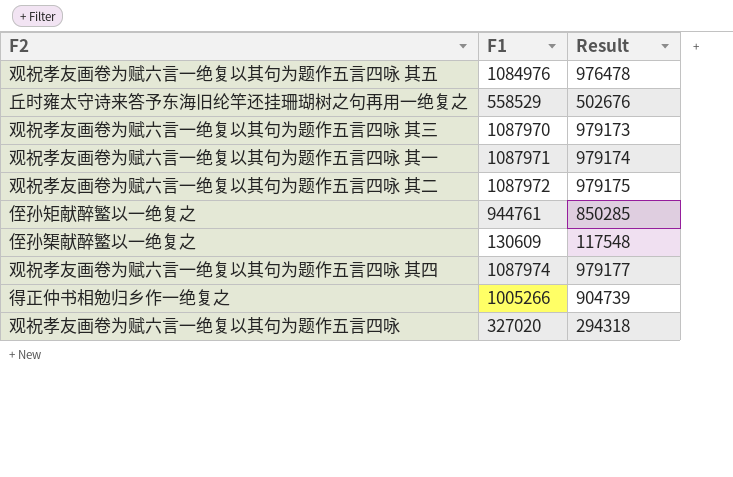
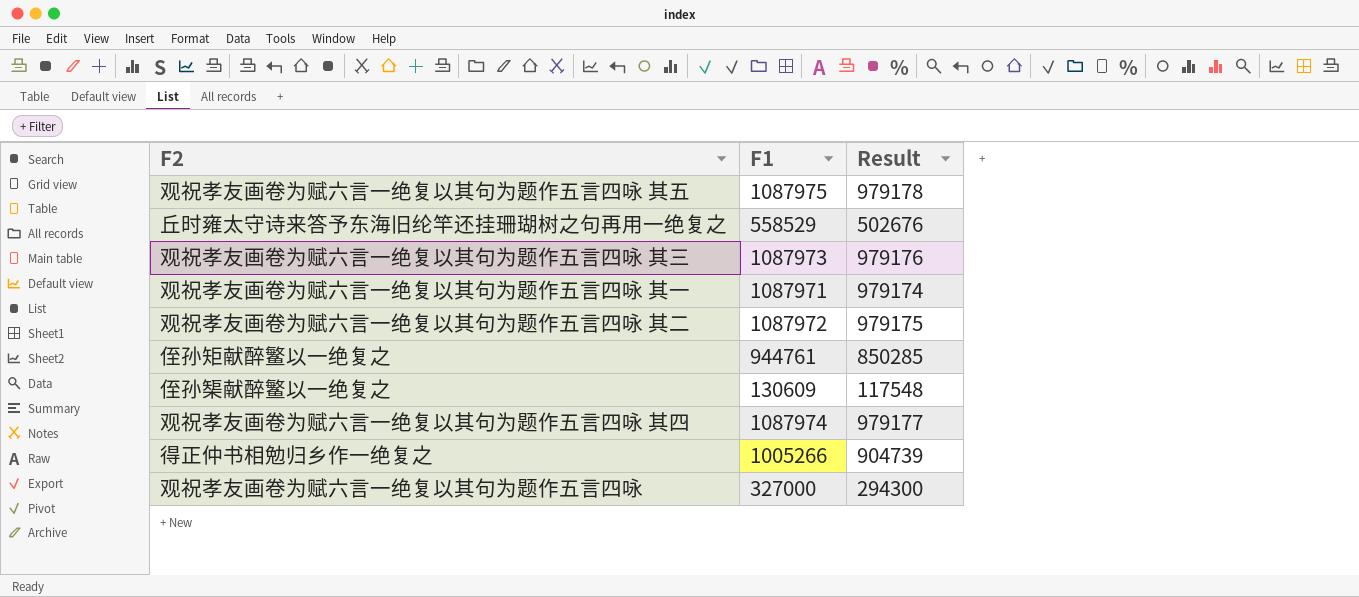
观祝孝友画卷为赋六言一绝复以其句为题作五言四咏 其五 | F1: 1084976 -> 1087975
观祝孝友画卷为赋六言一绝复以其句为题作五言四咏 其五 | Result: 976478 -> 979178
观祝孝友画卷为赋六言一绝复以其句为题作五言四咏 其三 | F1: 1087970 -> 1087973
观祝孝友画卷为赋六言一绝复以其句为题作五言四咏 其三 | Result: 979173 -> 979176
观祝孝友画卷为赋六言一绝复以其句为题作五言四咏 | F1: 327020 -> 327000
观祝孝友画卷为赋六言一绝复以其句为题作五言四咏 | Result: 294318 -> 294300

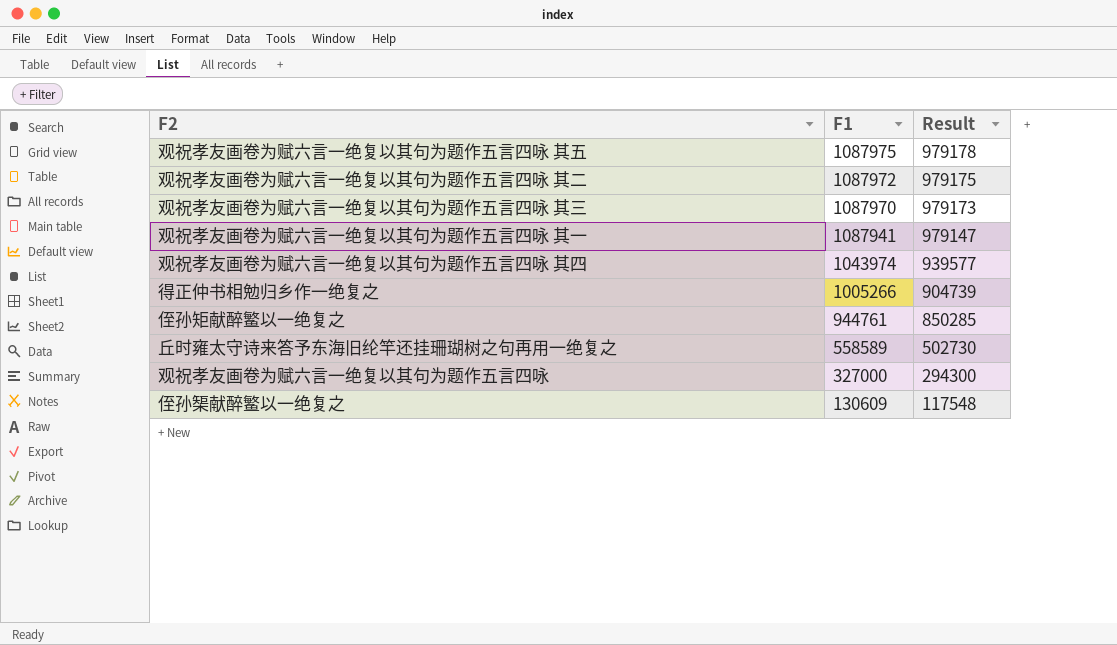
row order: none -> F1 descending
观祝孝友画卷为赋六言一绝复以其句为题作五言四咏 其三 | F1: 1087973 -> 1087970
观祝孝友画卷为赋六言一绝复以其句为题作五言四咏 其三 | Result: 979176 -> 979173
观祝孝友画卷为赋六言一绝复以其句为题作五言四咏 其一 | F1: 1087971 -> 1087941
观祝孝友画卷为赋六言一绝复以其句为题作五言四咏 其一 | Result: 979174 -> 979147
观祝孝友画卷为赋六言一绝复以其句为题作五言四咏 其四 | F1: 1087974 -> 1043974
观祝孝友画卷为赋六言一绝复以其句为题作五言四咏 其四 | Result: 979177 -> 939577
丘时雍太守诗来答予东海旧纶竿还挂珊瑚树之句再用一绝复之 | F1: 558529 -> 558589
丘时雍太守诗来答予东海旧纶竿还挂珊瑚树之句再用一绝复之 | Result: 502676 -> 502730

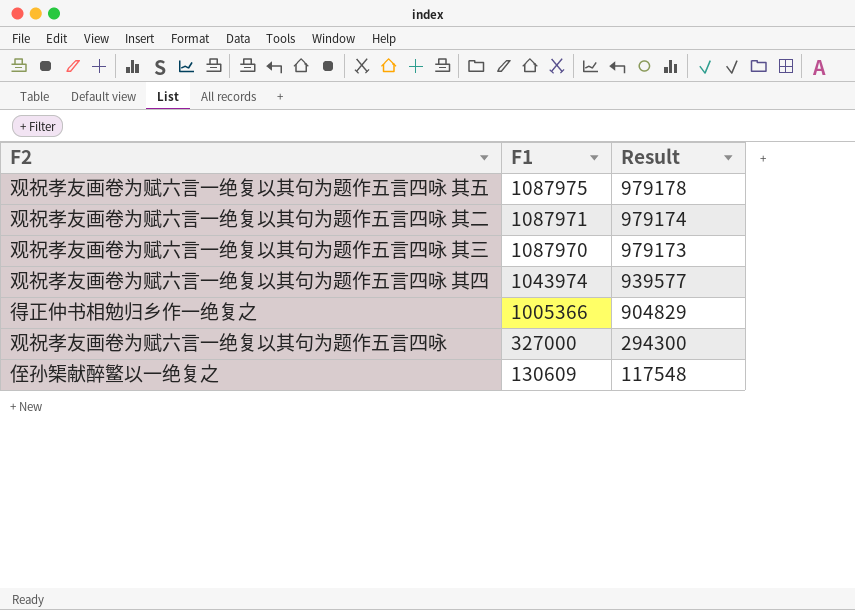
row 观祝孝友画卷为赋六言一绝复以其句为题作五言四咏 其一: 1087941 | 979147 -> none
row 侄孙矩献醉鳘以一绝复之: 944761 | 850285 -> none
row 丘时雍太守诗来答予东海旧纶竿还挂珊瑚树之句再用一绝复之: 558589 | 502730 -> none
观祝孝友画卷为赋六言一绝复以其句为题作五言四咏 其二 | F1: 1087972 -> 1087971
观祝孝友画卷为赋六言一绝复以其句为题作五言四咏 其二 | Result: 979175 -> 979174
得正仲书相勉归乡作一绝复之 | F1: 1005266 -> 1005366
得正仲书相勉归乡作一绝复之 | Result: 904739 -> 904829

